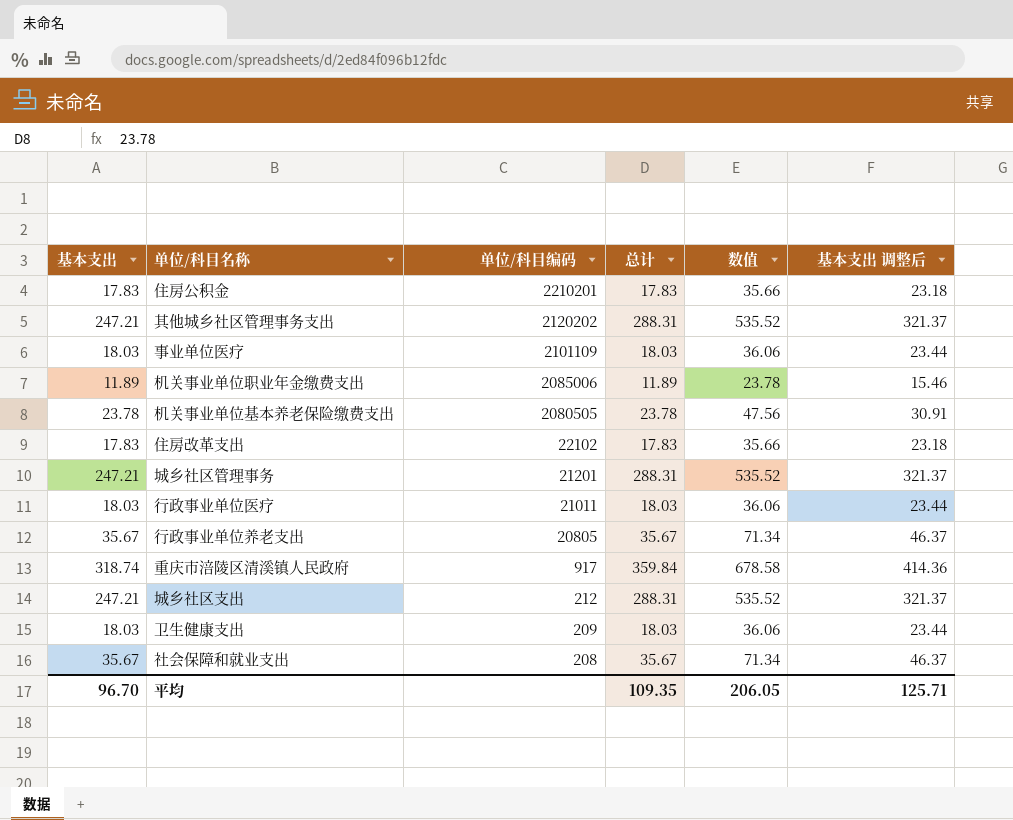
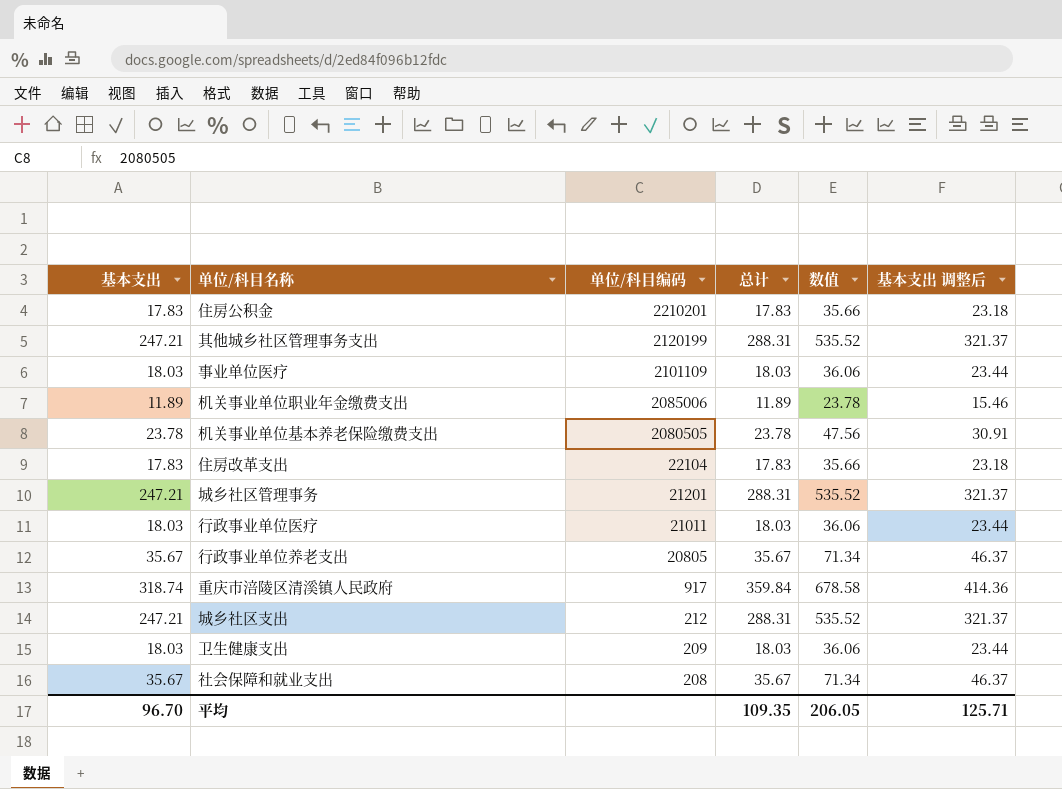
其他城乡社区管理事务支出 | 单位/科目编码: 2120202 -> 2120199
住房改革支出 | 单位/科目编码: 22102 -> 22104

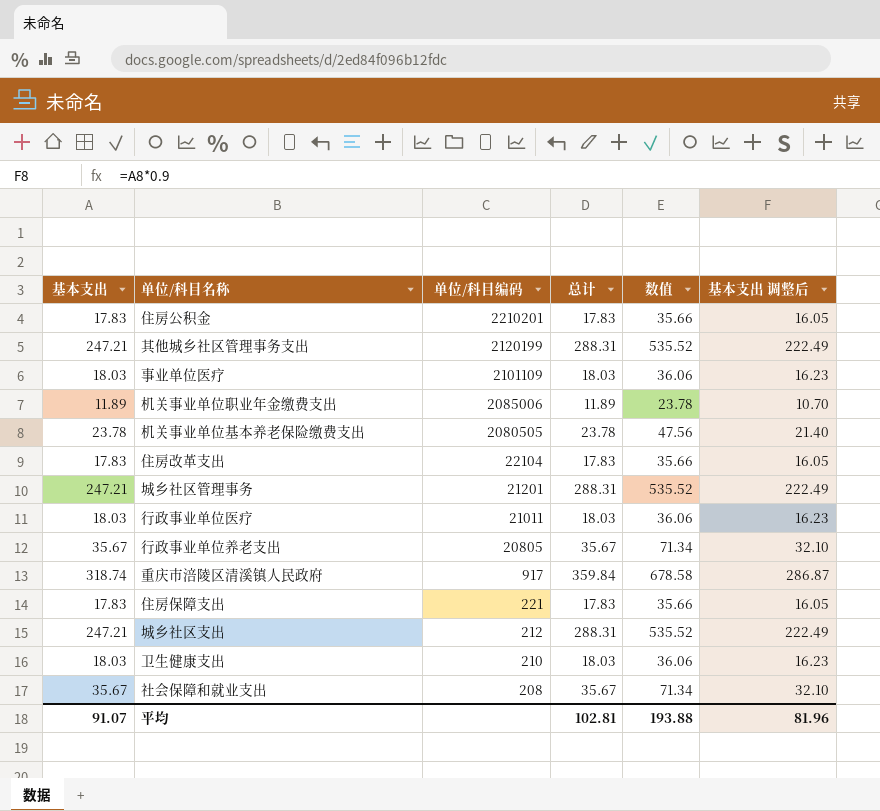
column 基本支出 调整后 | formula: [基本支出] * 1.3 -> [基本支出] * 0.9
row 住房保障支出: none -> 17.83 | 221 | 17.83 | 35.66 | 16.05
卫生健康支出 | 单位/科目编码: 209 -> 210
平均 | 基本支出: 96.70 -> 91.07
平均 | 总计: 109.35 -> 102.81
平均 | 数值: 206.05 -> 193.88
平均 | 基本支出 调整后: 125.71 -> 81.96

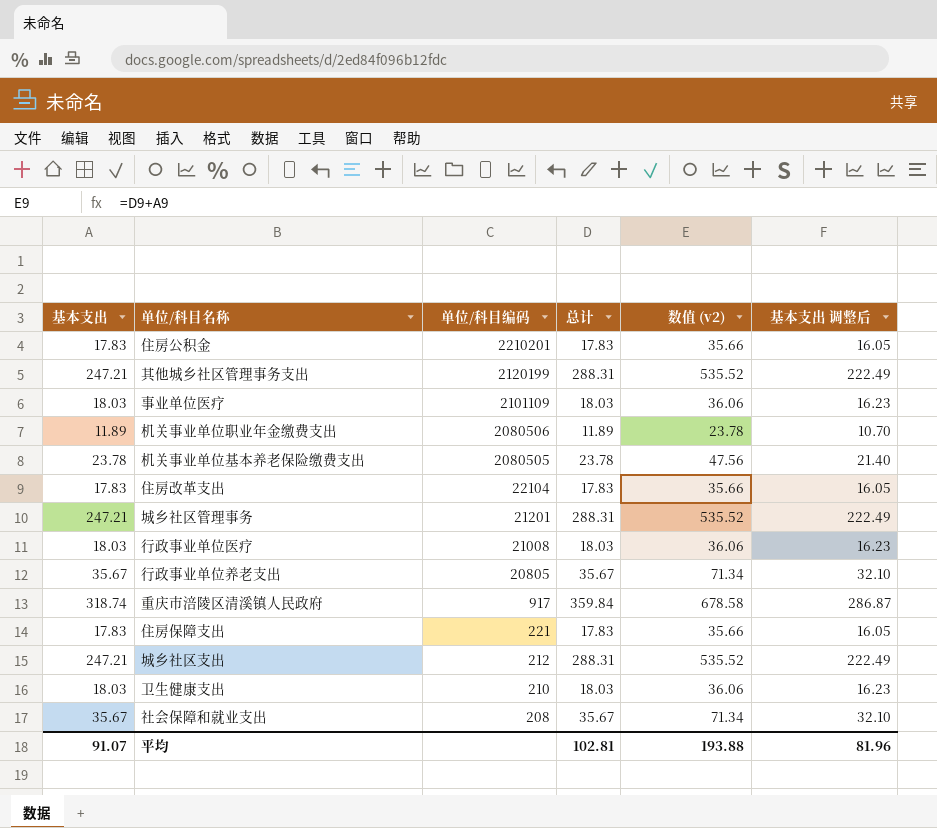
column name: 数值 -> 数值 (v2)
机关事业单位职业年金缴费支出 | 单位/科目编码: 2085006 -> 2080506
行政事业单位医疗 | 单位/科目编码: 21011 -> 21008

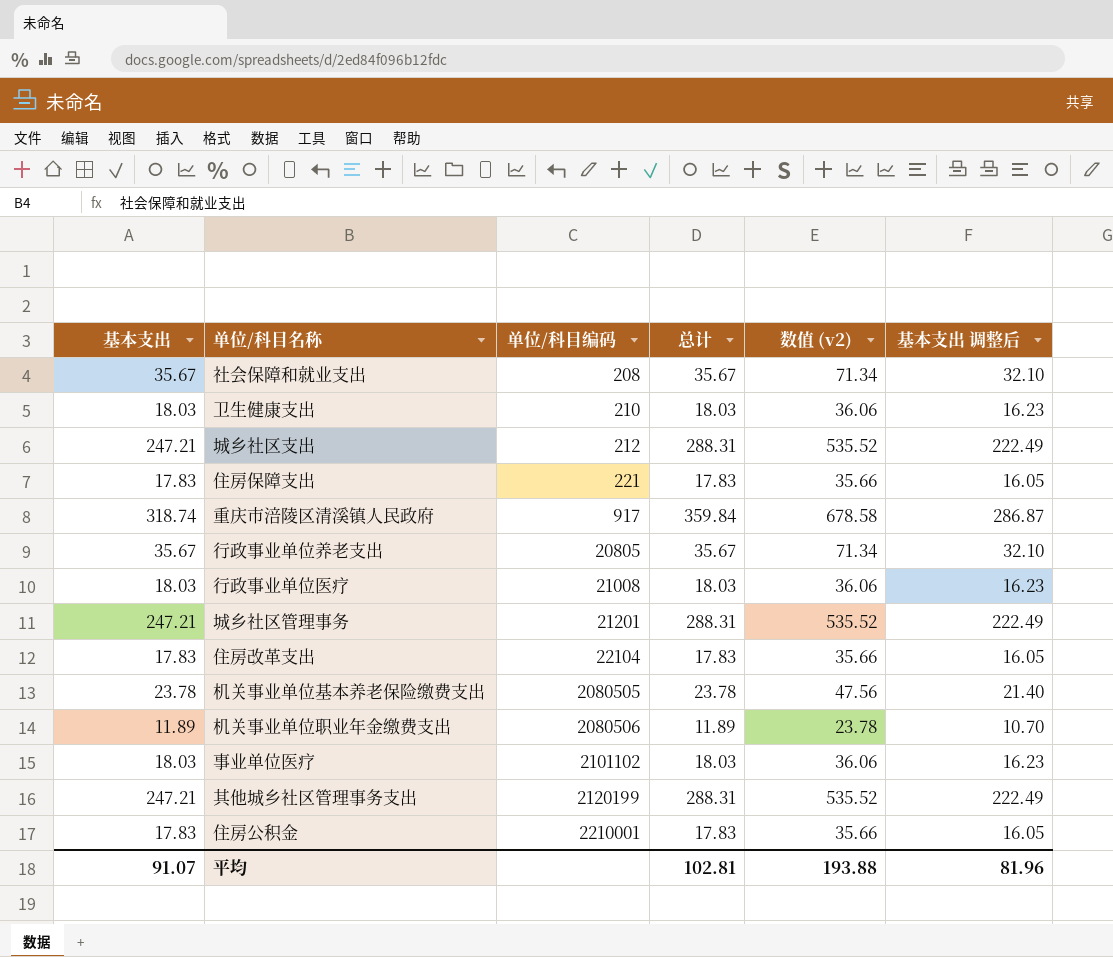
row order: 单位/科目编码 descending -> 单位/科目编码 ascending
事业单位医疗 | 单位/科目编码: 2101109 -> 2101102
住房公积金 | 单位/科目编码: 2210201 -> 2210001

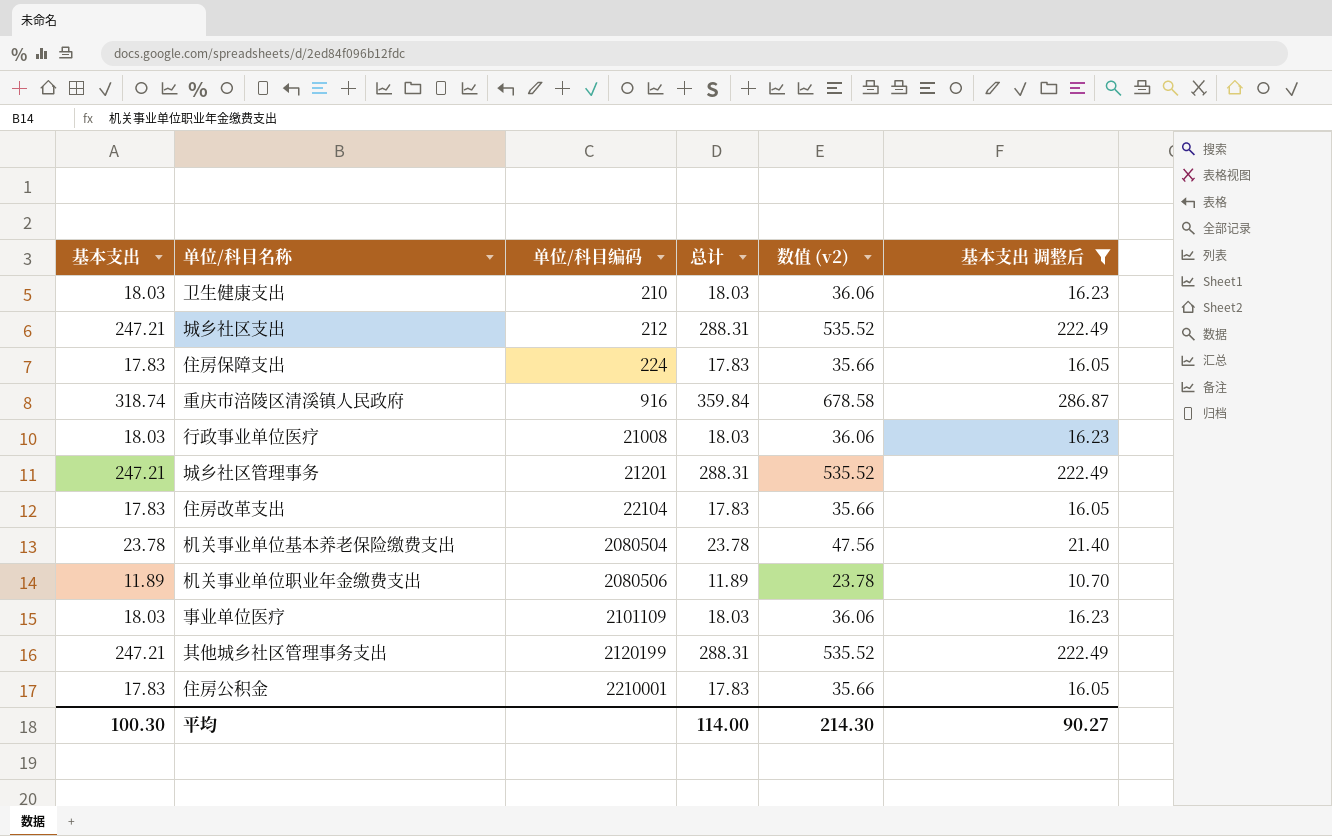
filter: none -> 基本支出 调整后 != 32.10
住房保障支出 | 单位/科目编码: 221 -> 224
重庆市涪陵区清溪镇人民政府 | 单位/科目编码: 917 -> 916
机关事业单位基本养老保险缴费支出 | 单位/科目编码: 2080505 -> 2080504
事业单位医疗 | 单位/科目编码: 2101102 -> 2101109
平均 | 基本支出: 91.07 -> 100.30
平均 | 总计: 102.81 -> 114.00
平均 | 数值 (v2): 193.88 -> 214.30
平均 | 基本支出 调整后: 81.96 -> 90.27

